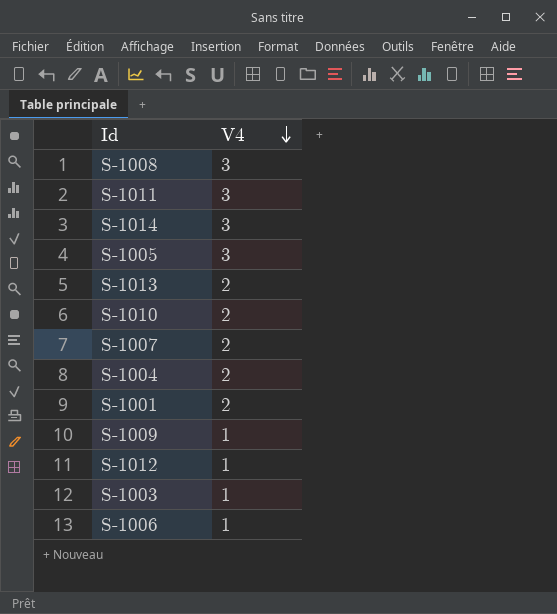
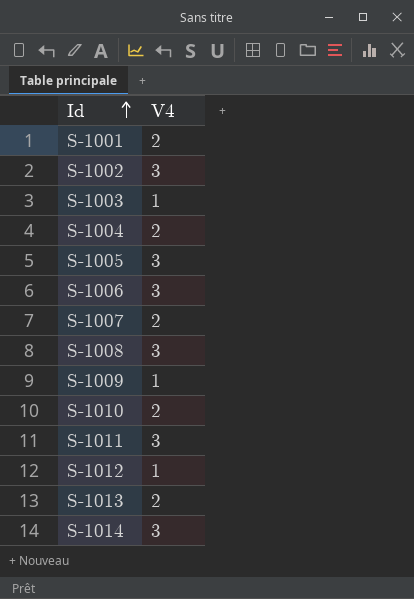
row order: V4 descending -> Id ascending
row S-1002: none -> 3
S-1006 | V4: 1 -> 3

